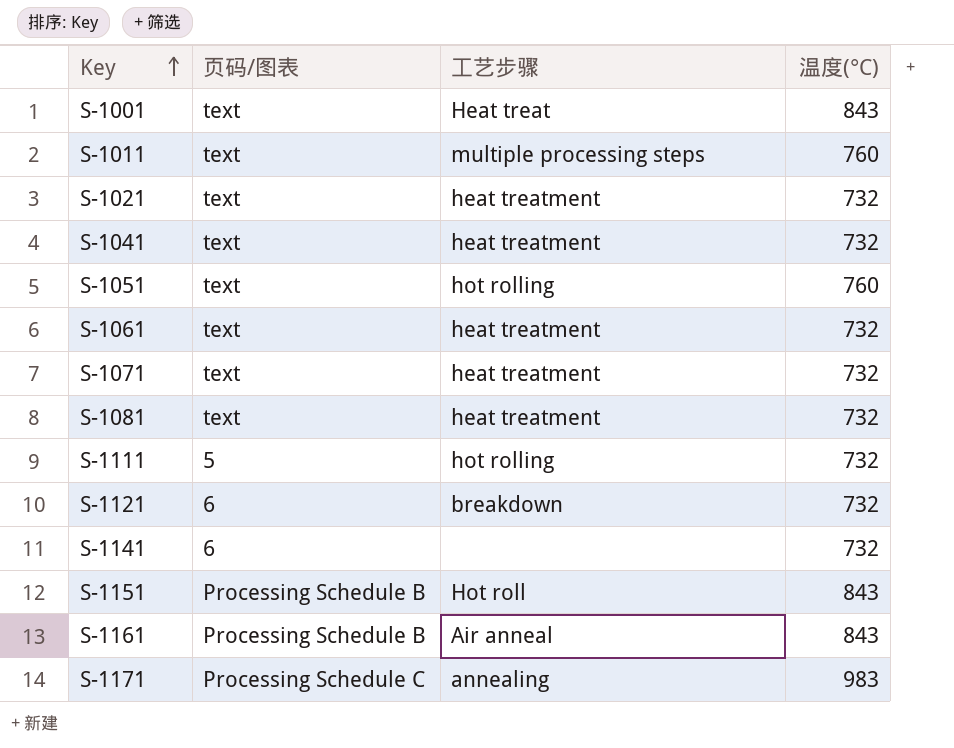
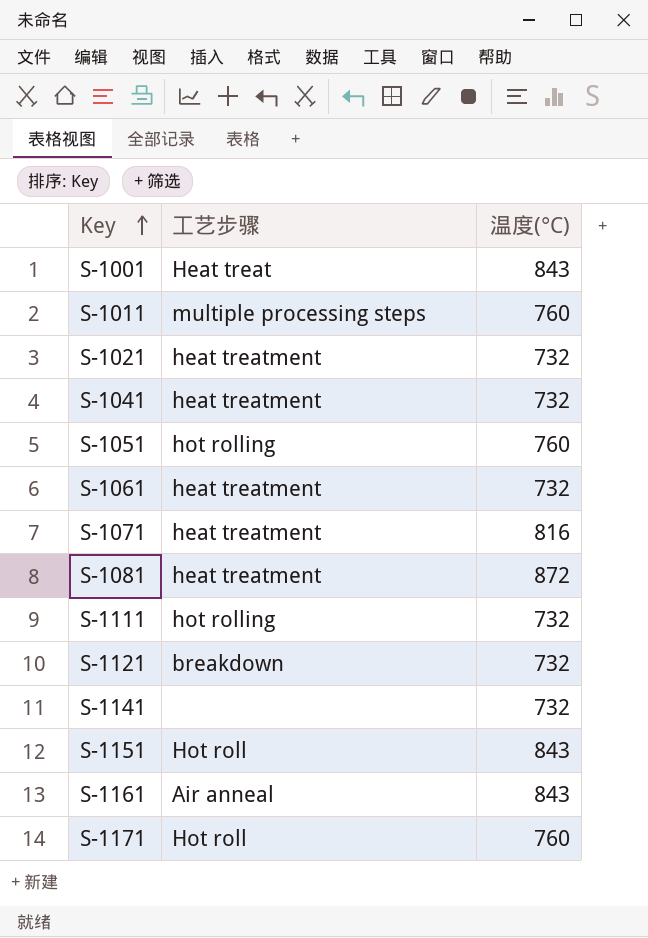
column 页码/图表 | position: 2 -> none
S-1071 | 温度(°C): 732 -> 816
S-1081 | 温度(°C): 732 -> 872
S-1171 | 工艺步骤: annealing -> Hot roll
S-1171 | 温度(°C): 983 -> 760

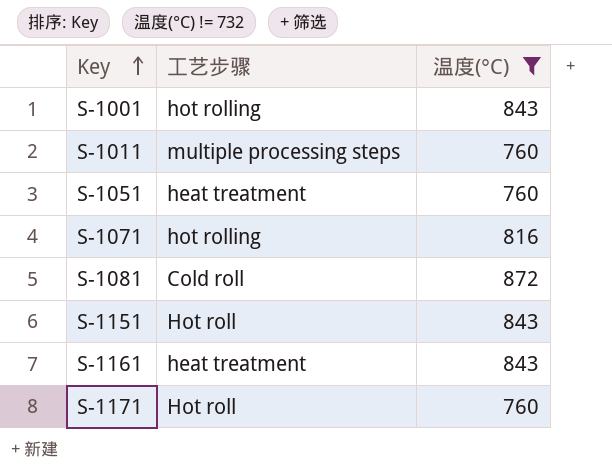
filter: none -> 温度(°C) != 732
S-1001 | 工艺步骤: Heat treat -> hot rolling
S-1051 | 工艺步骤: hot rolling -> heat treatment
S-1071 | 工艺步骤: heat treatment -> hot rolling
S-1081 | 工艺步骤: heat treatment -> Cold roll
S-1161 | 工艺步骤: Air anneal -> heat treatment

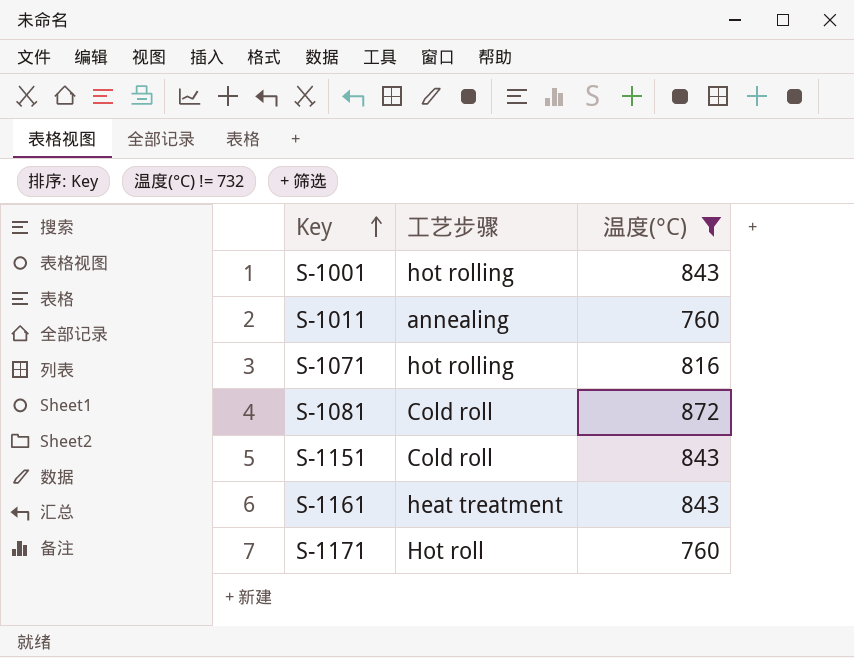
row S-1051: heat treatment | 760 -> none
S-1011 | 工艺步骤: multiple processing steps -> annealing
S-1151 | 工艺步骤: Hot roll -> Cold roll

